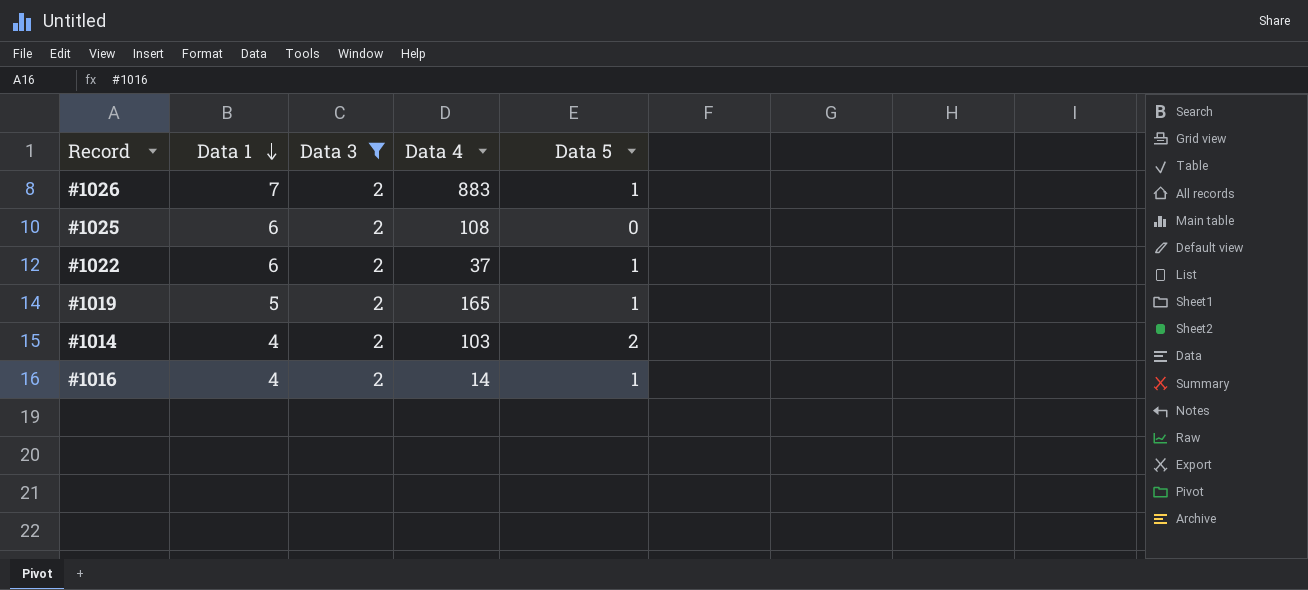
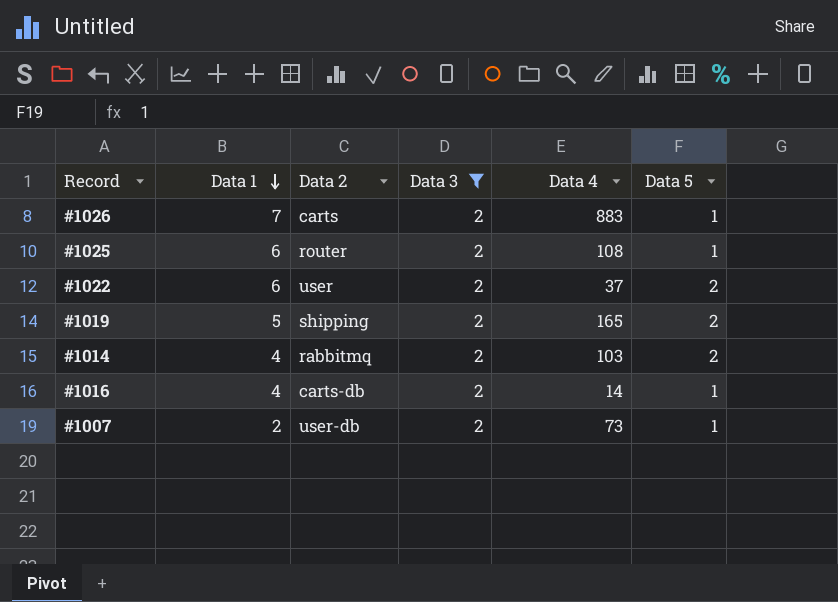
column Data 2 | position: none -> 3
#1025 | Data 5: 0 -> 1
#1022 | Data 5: 1 -> 2
#1019 | Data 5: 1 -> 2
row #1007: none -> 2 | user-db | 2 | 73 | 1

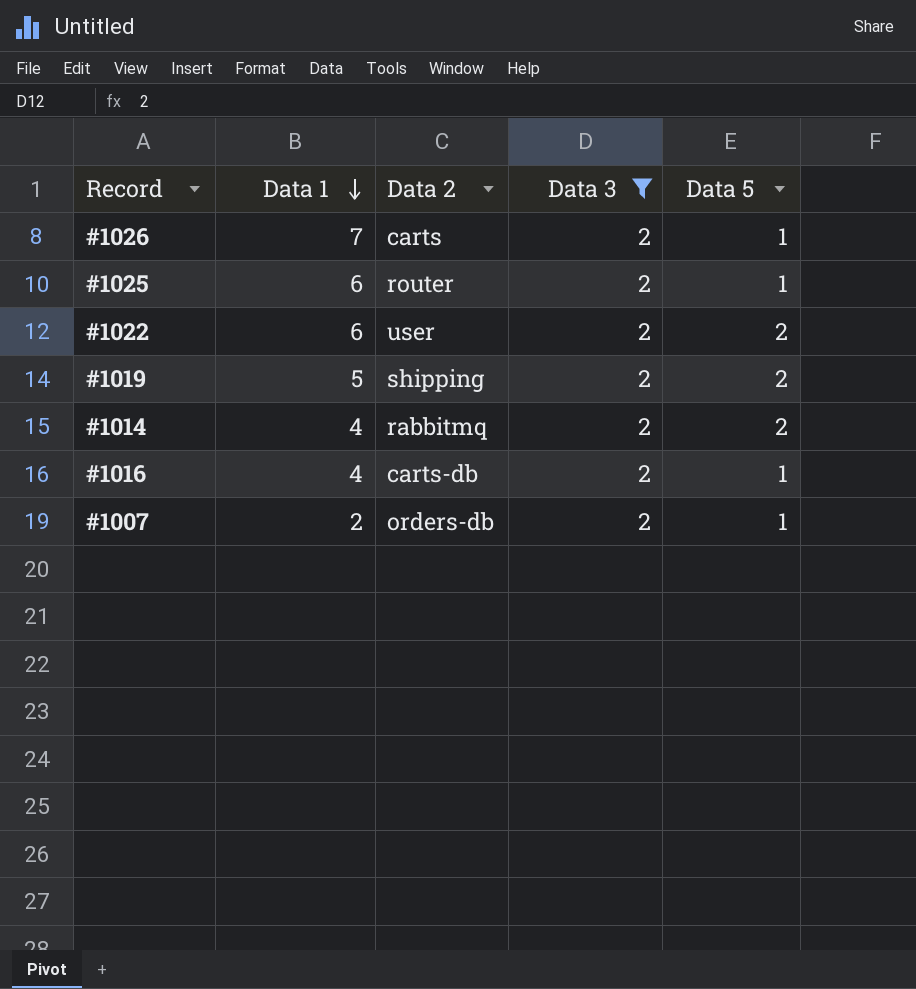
column Data 4 | position: 5 -> none
#1007 | Data 2: user-db -> orders-db

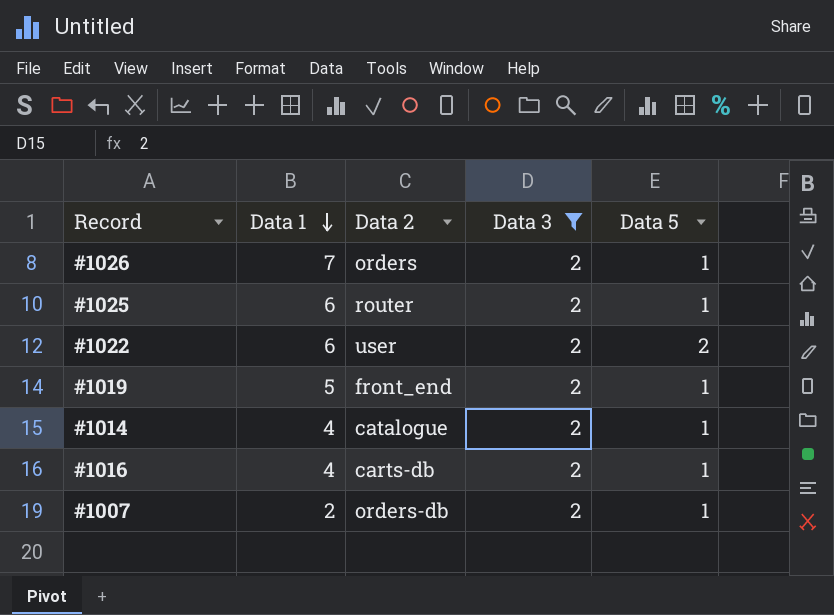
#1026 | Data 2: carts -> orders
#1019 | Data 2: shipping -> front_end
#1019 | Data 5: 2 -> 1
#1014 | Data 2: rabbitmq -> catalogue
#1014 | Data 5: 2 -> 1

